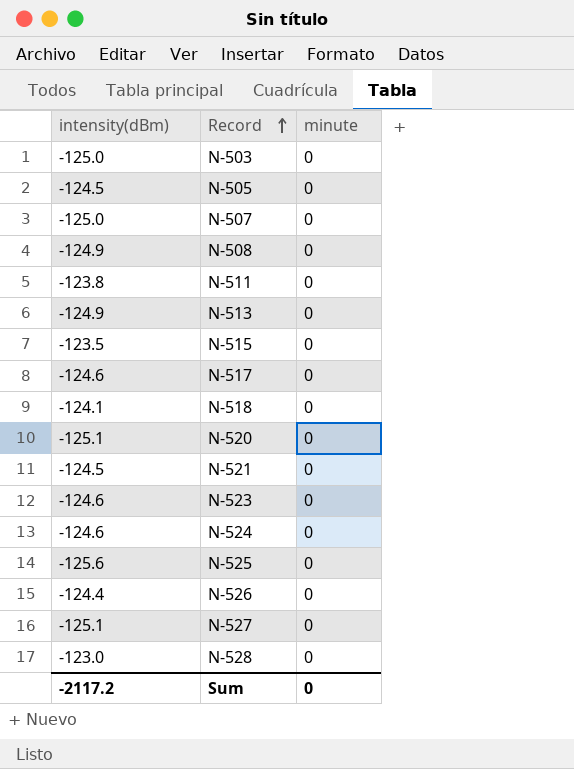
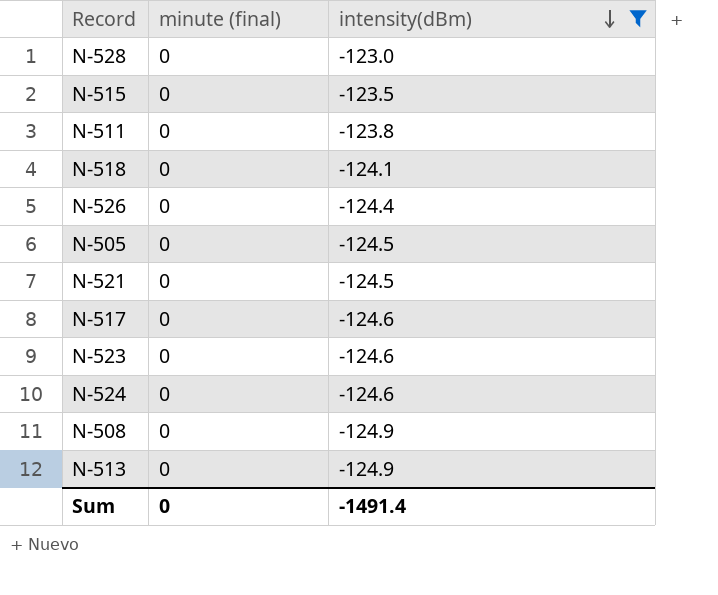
filter: none -> intensity(dBm) >= -124.9
row order: Record ascending -> intensity(dBm) descending
column name: minute -> minute (final)
column intensity(dBm) | position: 1 -> 3
Sum | intensity(dBm): -2117.2 -> -1491.4

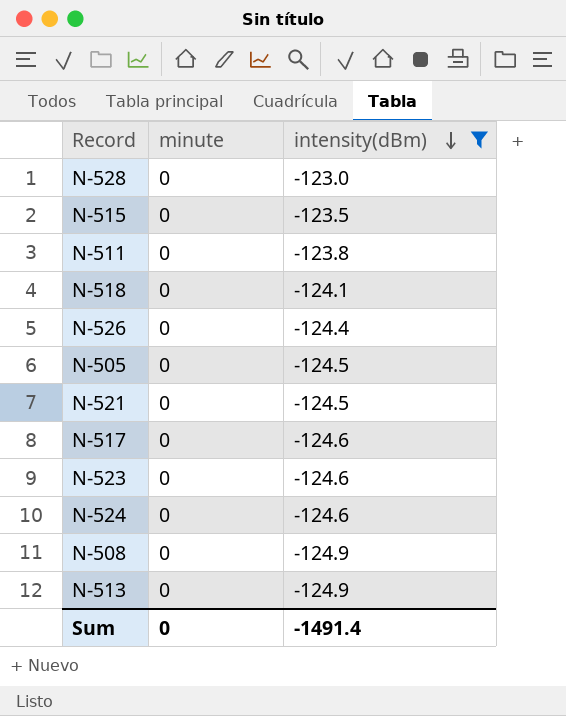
column name: minute (final) -> minute

